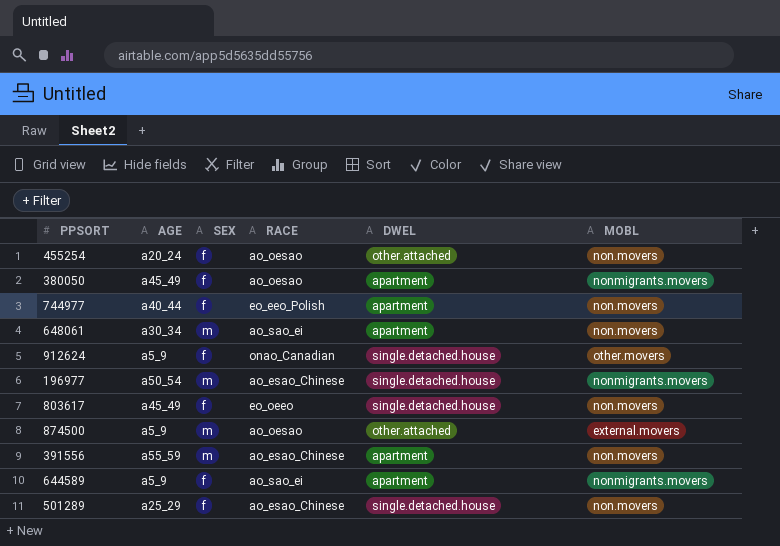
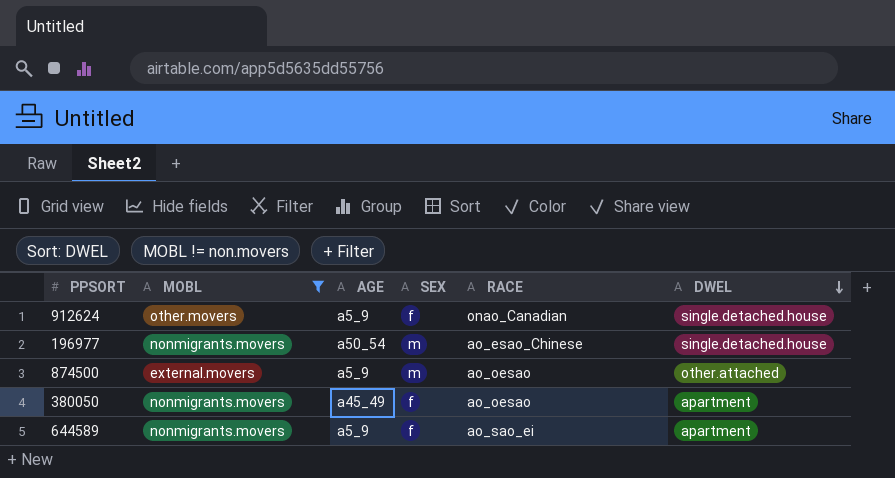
filter: none -> MOBL != non.movers
row order: none -> DWEL descending
column MOBL | position: 6 -> 2

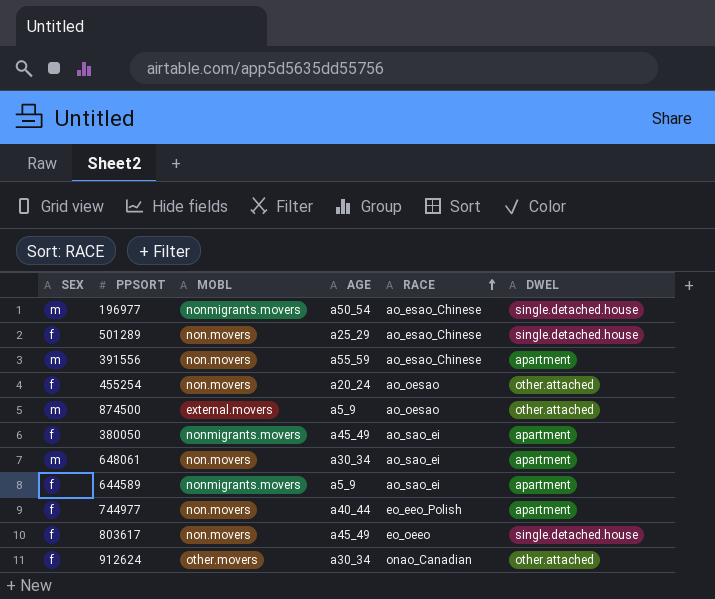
filter: MOBL != non.movers -> none
row order: DWEL descending -> RACE ascending
column SEX | position: 4 -> 1
380050 | RACE: ao_oesao -> ao_sao_ei
912624 | AGE: a5_9 -> a30_34
912624 | DWEL: single.detached.house -> other.attached

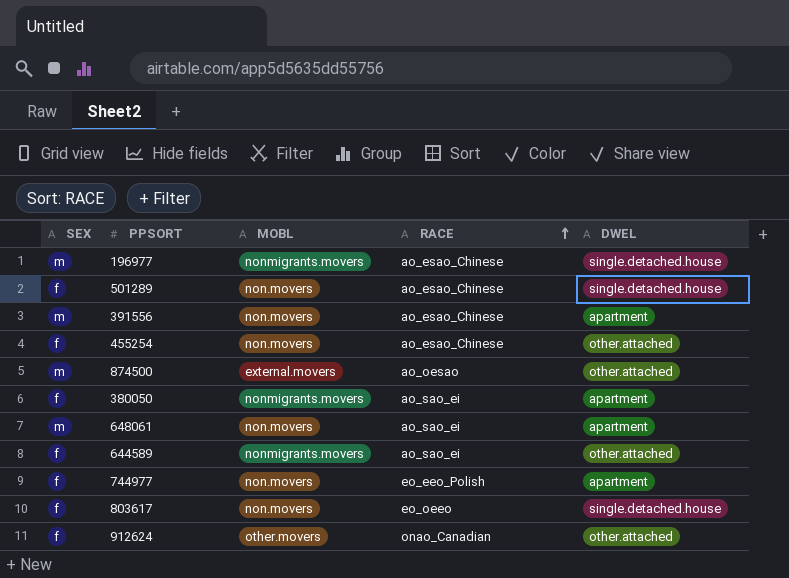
column AGE | position: 4 -> none
455254 | RACE: ao_oesao -> ao_esao_Chinese
644589 | DWEL: apartment -> other.attached

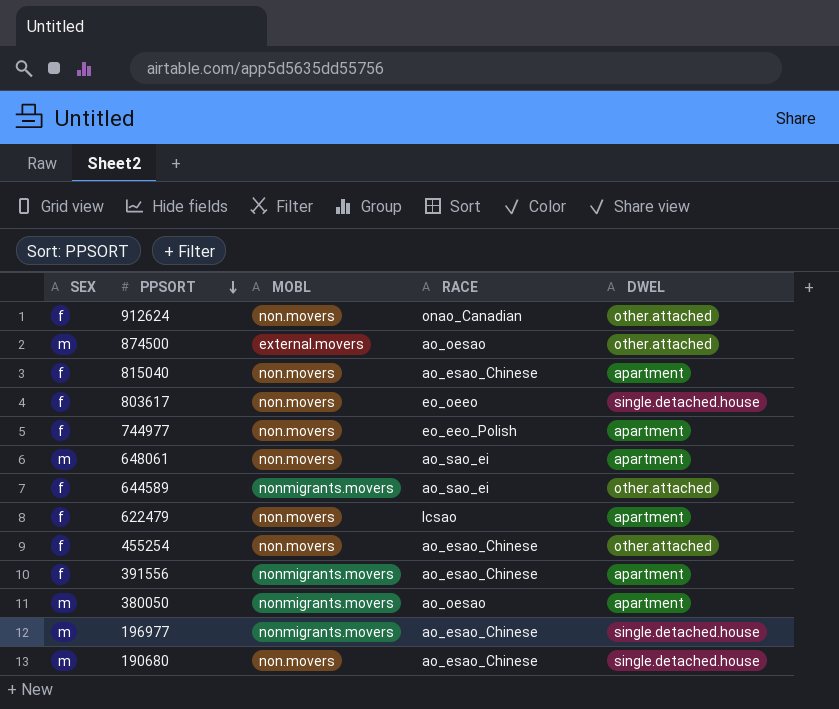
row order: RACE ascending -> PPSORT descending
row 501289: f | non.movers | ao_esao_Chinese | single.detached.house -> none
912624 | MOBL: other.movers -> non.movers
row 815040: none -> f | non.movers | ao_esao_Chinese | apartment
row 622479: none -> f | non.movers | lcsao | apartment
391556 | SEX: m -> f
391556 | MOBL: non.movers -> nonmigrants.movers
380050 | SEX: f -> m
380050 | RACE: ao_sao_ei -> ao_oesao
row 190680: none -> m | non.movers | ao_esao_Chinese | single.detached.house

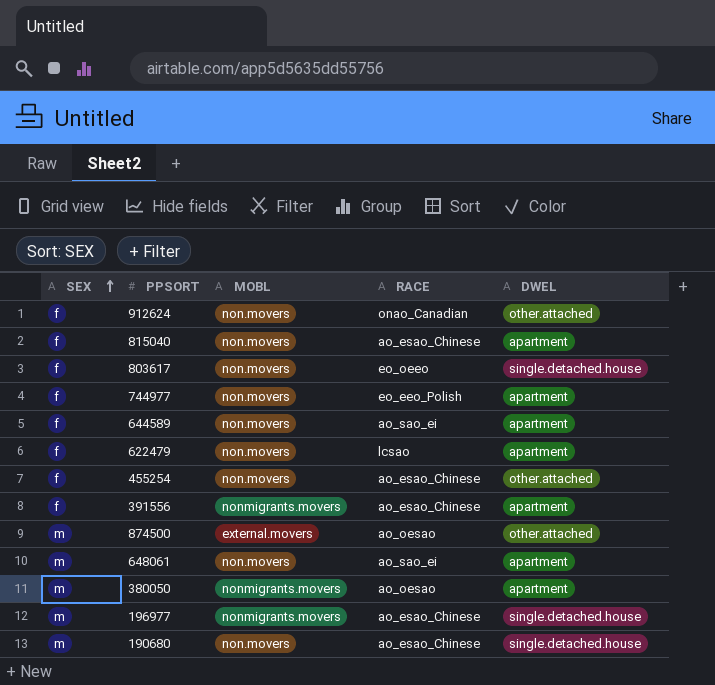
row order: PPSORT descending -> SEX ascending
644589 | MOBL: nonmigrants.movers -> non.movers
644589 | DWEL: other.attached -> apartment

